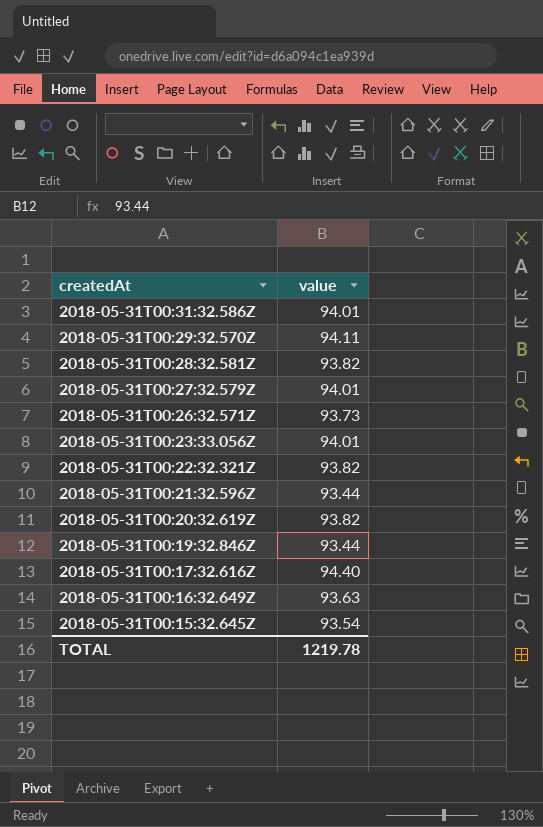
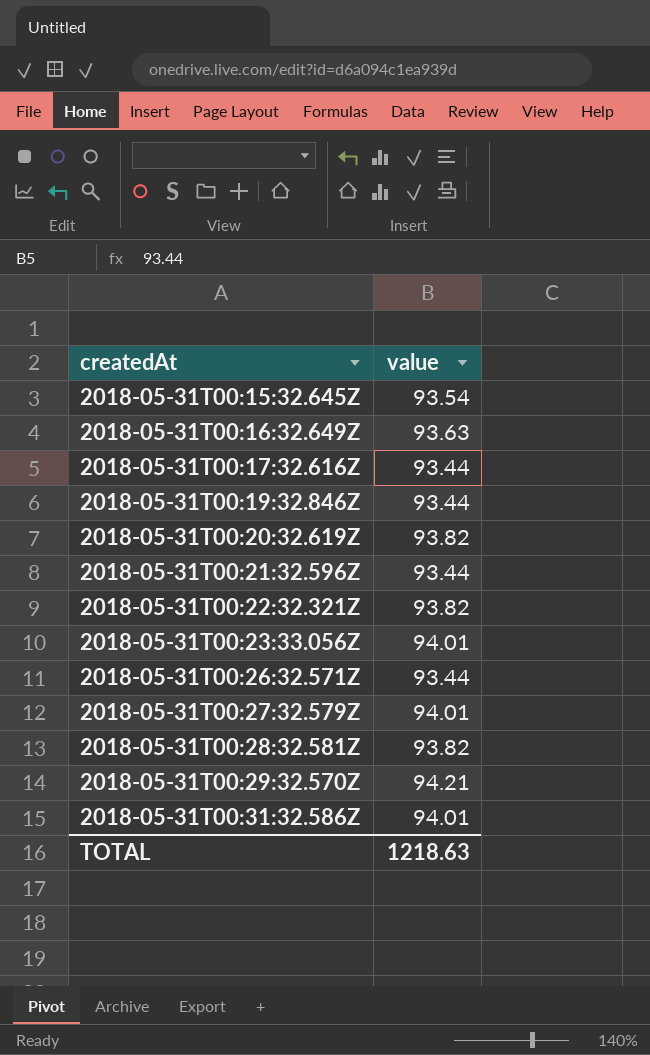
row order: createdAt descending -> createdAt ascending
2018-05-31T00:17:32.616Z | value: 94.40 -> 93.44
2018-05-31T00:26:32.571Z | value: 93.73 -> 93.44
2018-05-31T00:29:32.570Z | value: 94.11 -> 94.21
TOTAL | value: 1219.78 -> 1218.63

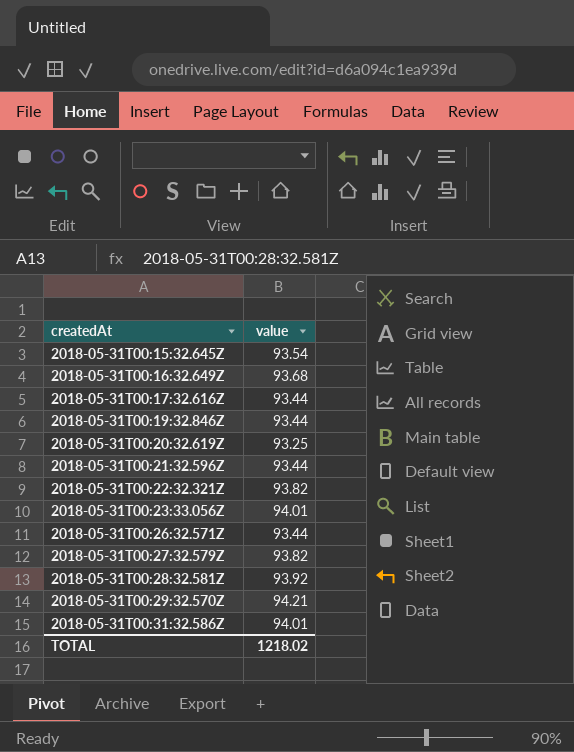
2018-05-31T00:16:32.649Z | value: 93.63 -> 93.68
2018-05-31T00:20:32.619Z | value: 93.82 -> 93.25
2018-05-31T00:27:32.579Z | value: 94.01 -> 93.82
2018-05-31T00:28:32.581Z | value: 93.82 -> 93.92
TOTAL | value: 1218.63 -> 1218.02

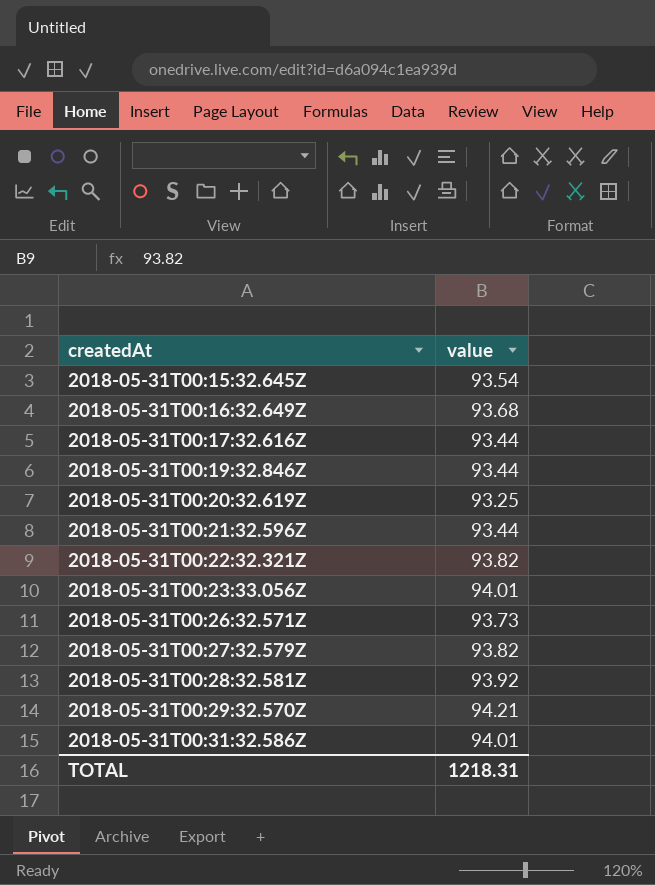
2018-05-31T00:26:32.571Z | value: 93.44 -> 93.73
TOTAL | value: 1218.02 -> 1218.31

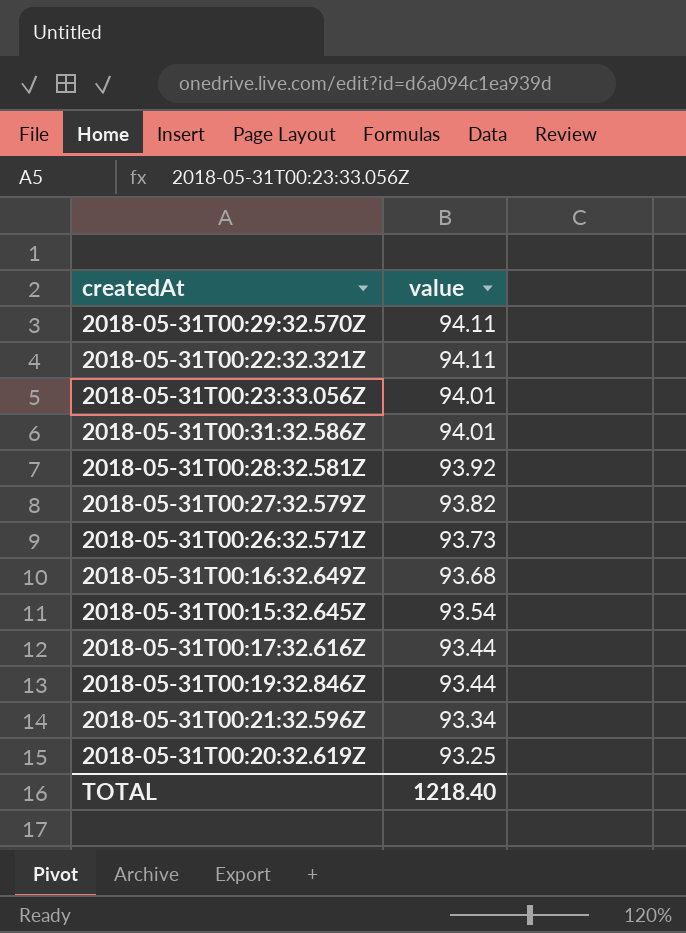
row order: createdAt ascending -> value descending
2018-05-31T00:29:32.570Z | value: 94.21 -> 94.11
2018-05-31T00:22:32.321Z | value: 93.82 -> 94.11
2018-05-31T00:21:32.596Z | value: 93.44 -> 93.34
TOTAL | value: 1218.31 -> 1218.40

